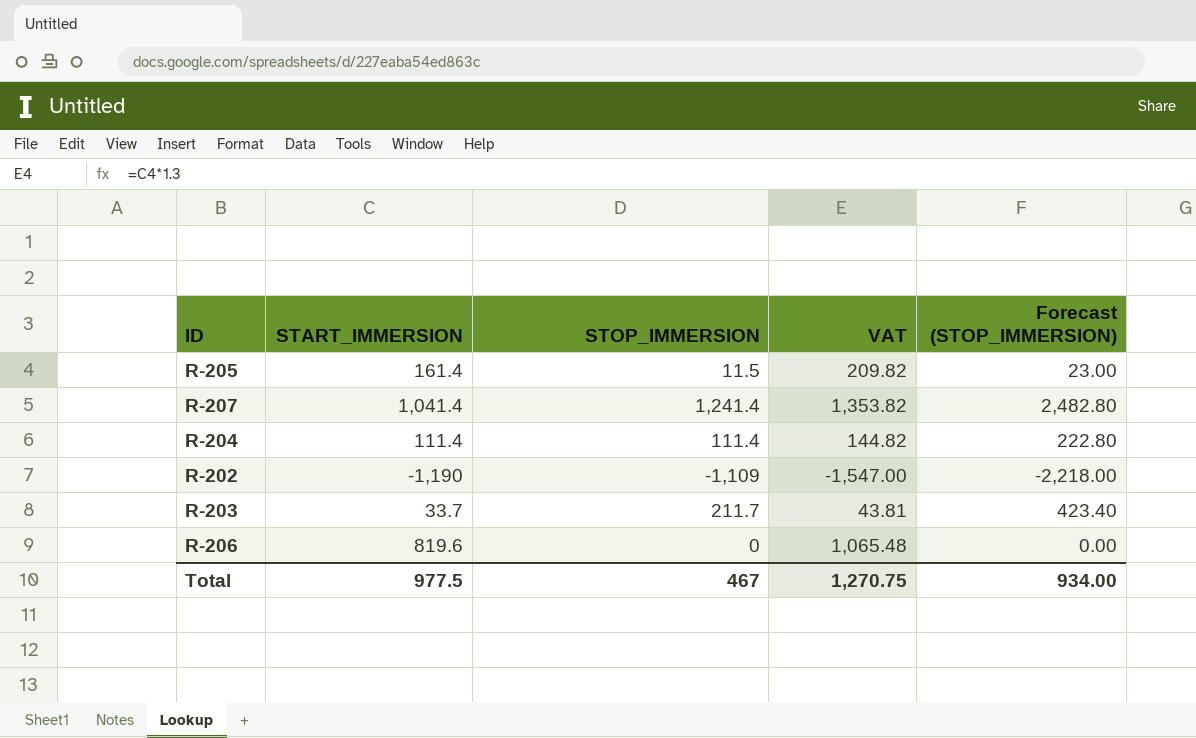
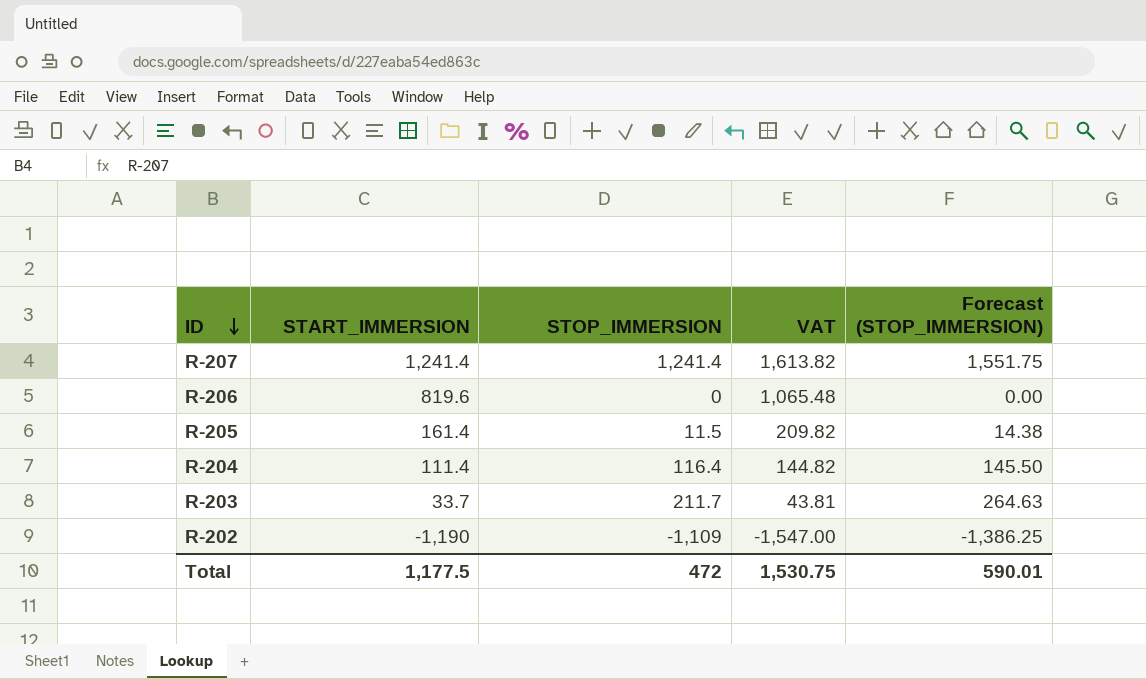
row order: none -> ID descending
column Forecast (STOP_IMMERSION) | formula: [STOP_IMMERSION] * 2 -> [STOP_IMMERSION] * 1.25
R-207 | START_IMMERSION: 1,041.4 -> 1,241.4
R-207 | VAT: 1,353.82 -> 1,613.82
R-204 | STOP_IMMERSION: 111.4 -> 116.4
Total | START_IMMERSION: 977.5 -> 1,177.5
Total | STOP_IMMERSION: 467 -> 472
Total | VAT: 1,270.75 -> 1,530.75
Total | Forecast (STOP_IMMERSION): 934.00 -> 590.01

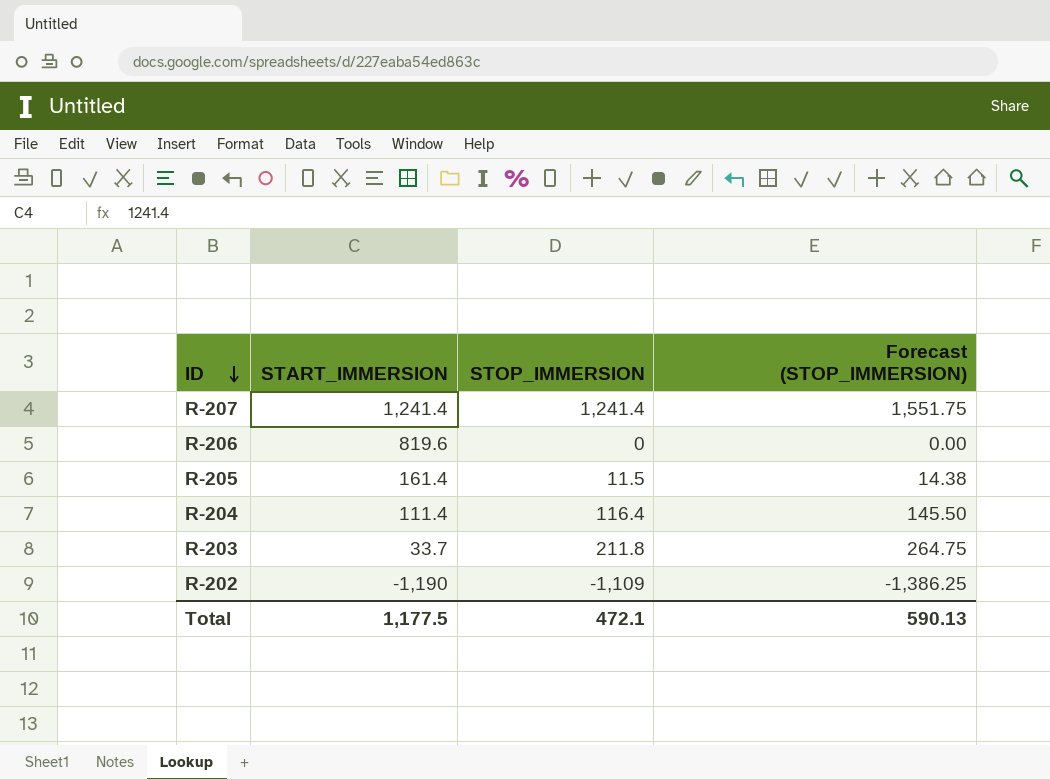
column VAT | formula: [START_IMMERSION] * 1.3 -> none
R-203 | STOP_IMMERSION: 211.7 -> 211.8
R-203 | Forecast (STOP_IMMERSION): 264.63 -> 264.75
Total | STOP_IMMERSION: 472 -> 472.1
Total | Forecast (STOP_IMMERSION): 590.01 -> 590.13

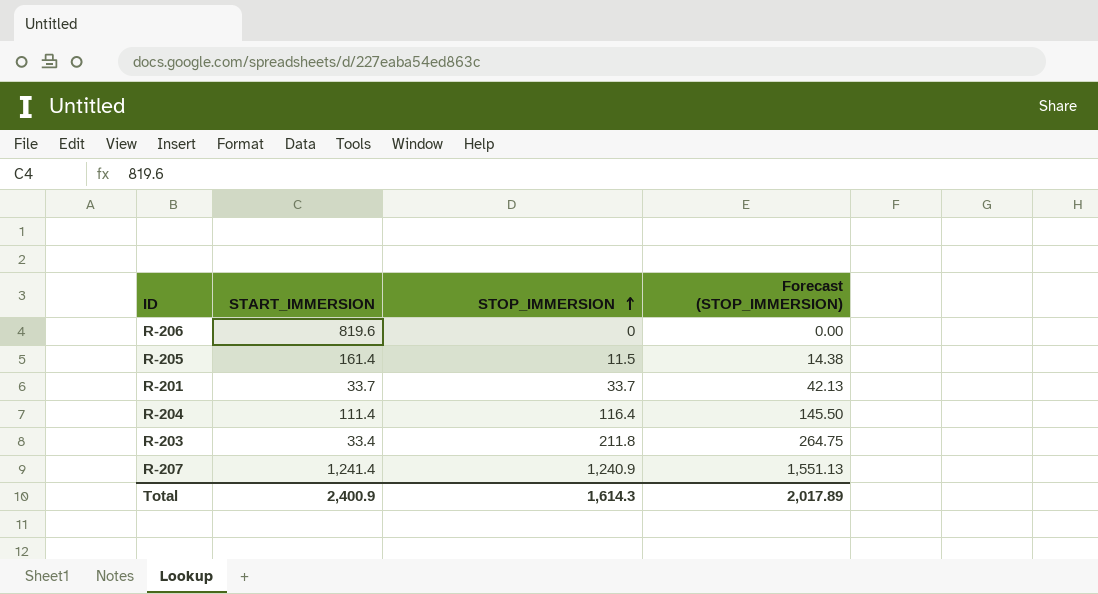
row order: ID descending -> STOP_IMMERSION ascending
row R-202: -1,190 | -1,109 | -1,386.25 -> none
row R-201: none -> 33.7 | 33.7 | 42.13
R-203 | START_IMMERSION: 33.7 -> 33.4
R-207 | STOP_IMMERSION: 1,241.4 -> 1,240.9
R-207 | Forecast (STOP_IMMERSION): 1,551.75 -> 1,551.13
Total | START_IMMERSION: 1,177.5 -> 2,400.9
Total | STOP_IMMERSION: 472.1 -> 1,614.3
Total | Forecast (STOP_IMMERSION): 590.13 -> 2,017.89

